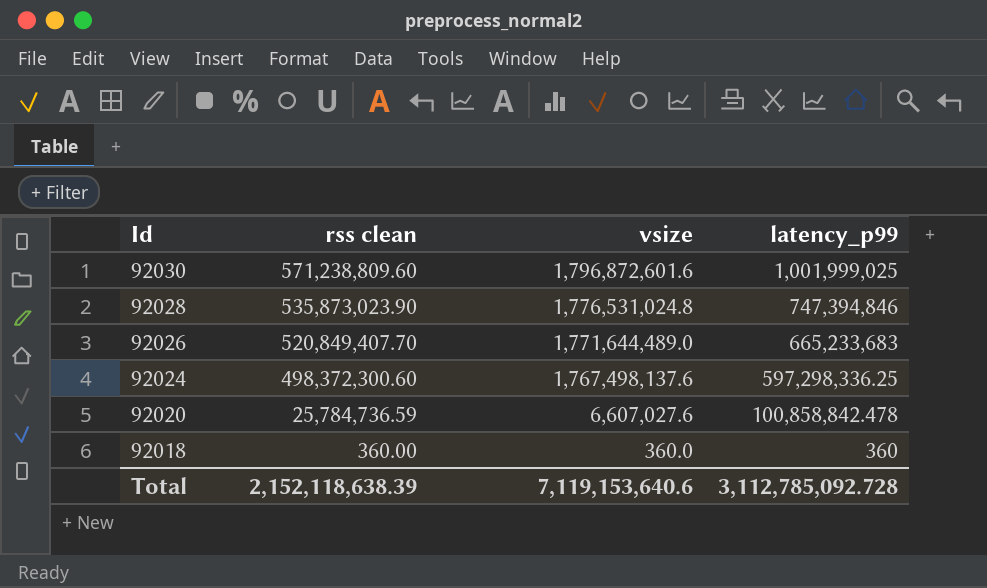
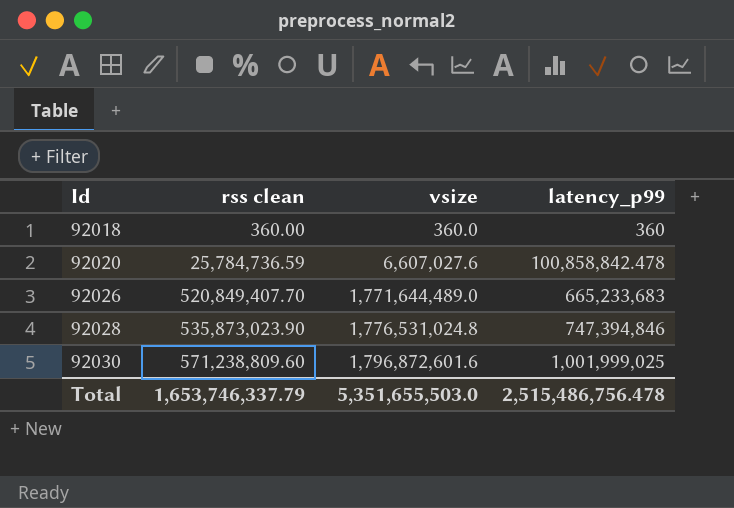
row order: Id descending -> Id ascending
row 92024: 498,372,300.60 | 1,767,498,137.6 | 597,298,336.25 -> none
Total | rss clean: 2,152,118,638.39 -> 1,653,746,337.79
Total | vsize: 7,119,153,640.6 -> 5,351,655,503.0
Total | latency_p99: 3,112,785,092.728 -> 2,515,486,756.478

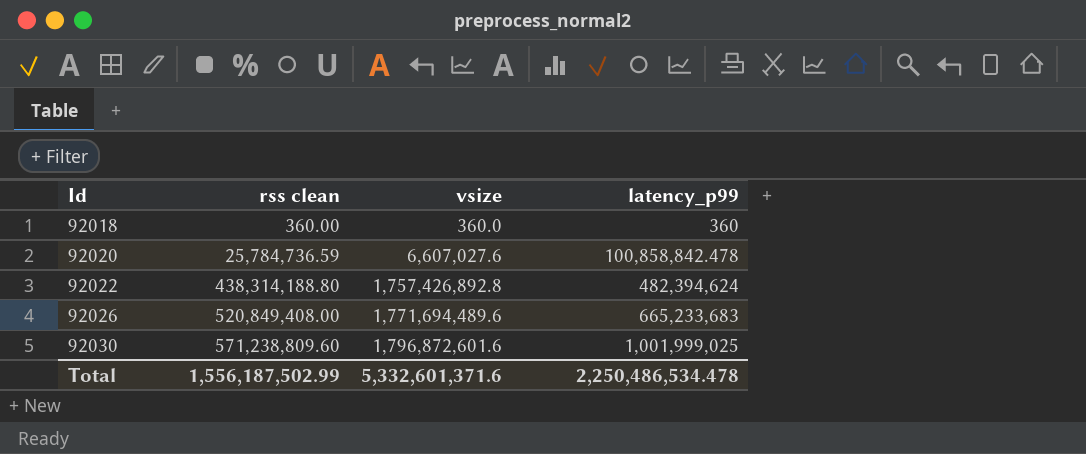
row 92028: 535,873,023.90 | 1,776,531,024.8 | 747,394,846 -> none
row 92022: none -> 438,314,188.80 | 1,757,426,892.8 | 482,394,624
92026 | rss clean: 520,849,407.70 -> 520,849,408.00
92026 | vsize: 1,771,644,489.0 -> 1,771,694,489.6
Total | rss clean: 1,653,746,337.79 -> 1,556,187,502.99
Total | vsize: 5,351,655,503.0 -> 5,332,601,371.6
Total | latency_p99: 2,515,486,756.478 -> 2,250,486,534.478

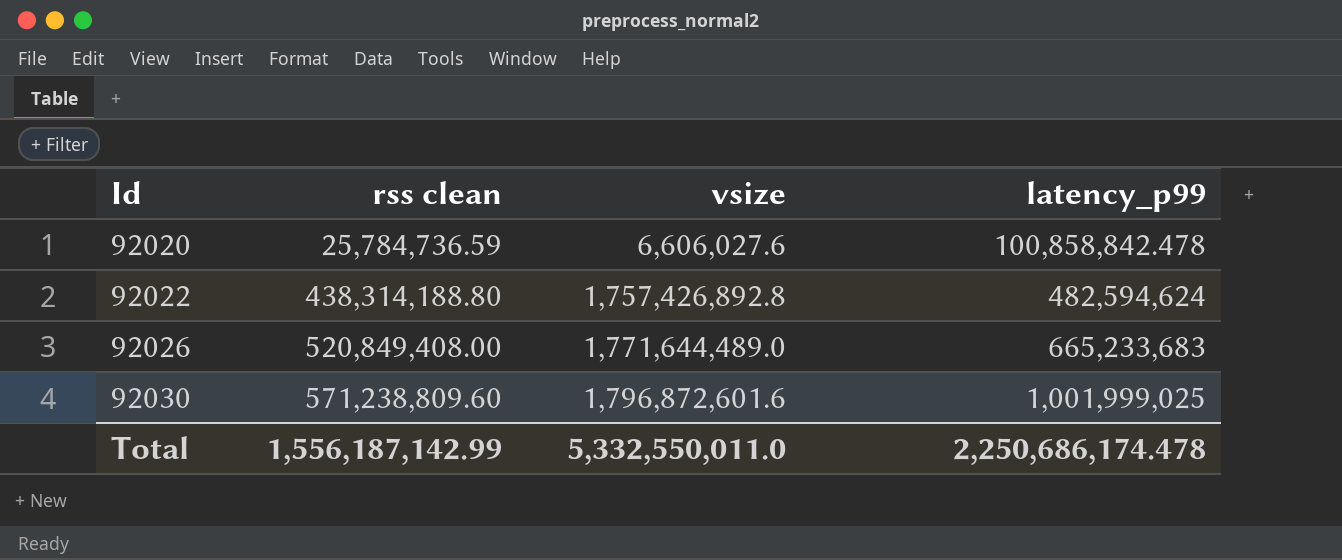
row 92018: 360.00 | 360.0 | 360 -> none
92020 | vsize: 6,607,027.6 -> 6,606,027.6
92022 | latency_p99: 482,394,624 -> 482,594,624
92026 | vsize: 1,771,694,489.6 -> 1,771,644,489.0
Total | rss clean: 1,556,187,502.99 -> 1,556,187,142.99
Total | vsize: 5,332,601,371.6 -> 5,332,550,011.0
Total | latency_p99: 2,250,486,534.478 -> 2,250,686,174.478

